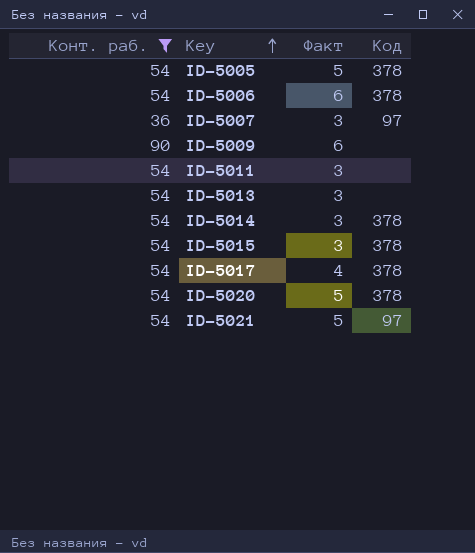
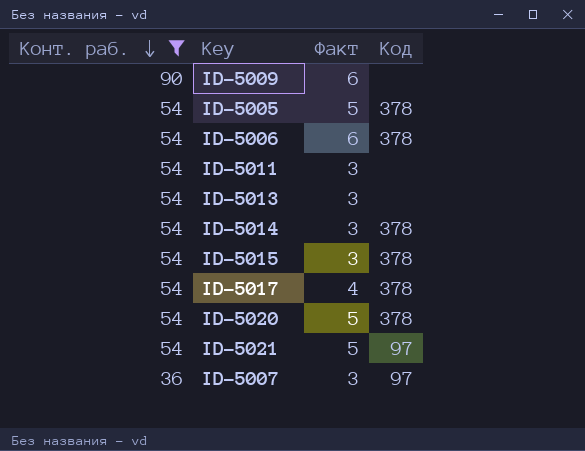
row order: Key ascending -> Конт. раб. descending

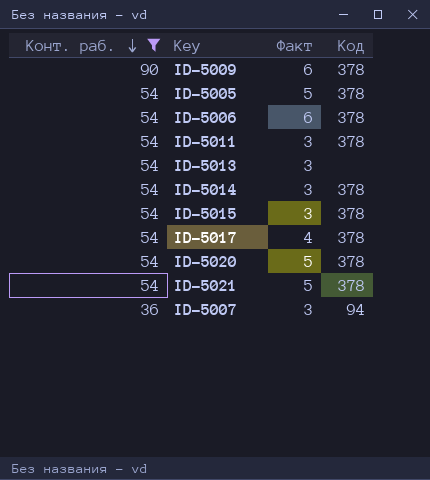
ID-5009 | Код: none -> 378
ID-5011 | Код: none -> 378
ID-5021 | Код: 97 -> 378
ID-5007 | Код: 97 -> 94

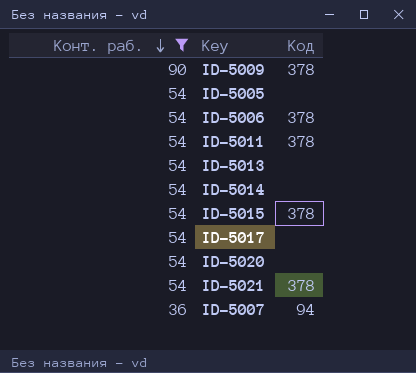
column Факт | position: 3 -> none
ID-5005 | Код: 378 -> none
ID-5014 | Код: 378 -> none
ID-5017 | Код: 378 -> none
ID-5020 | Код: 378 -> none

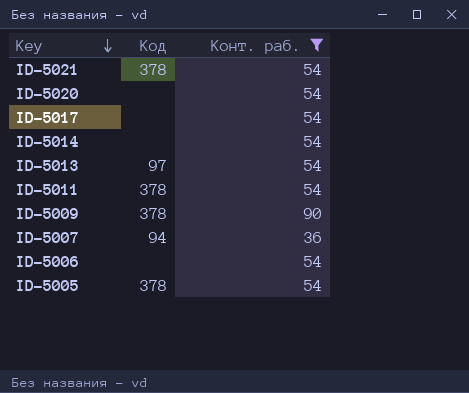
row order: Конт. раб. descending -> Key descending
column Конт. раб. | position: 1 -> 3
row ID-5015: 54 | 378 -> none
ID-5013 | Код: none -> 97
ID-5006 | Код: 378 -> none
ID-5005 | Код: none -> 378

